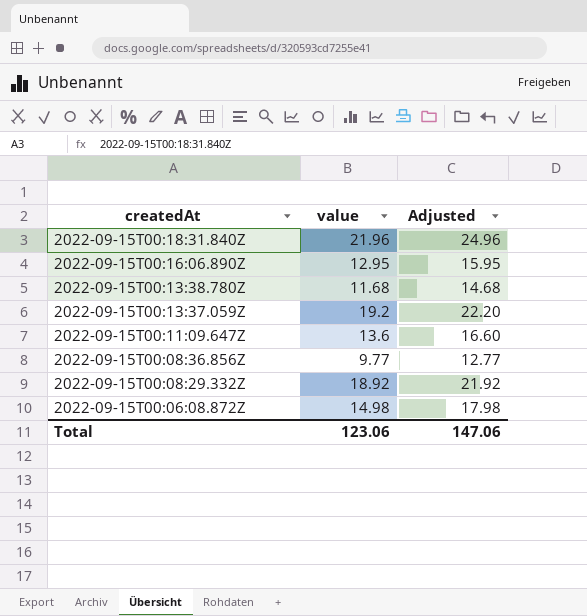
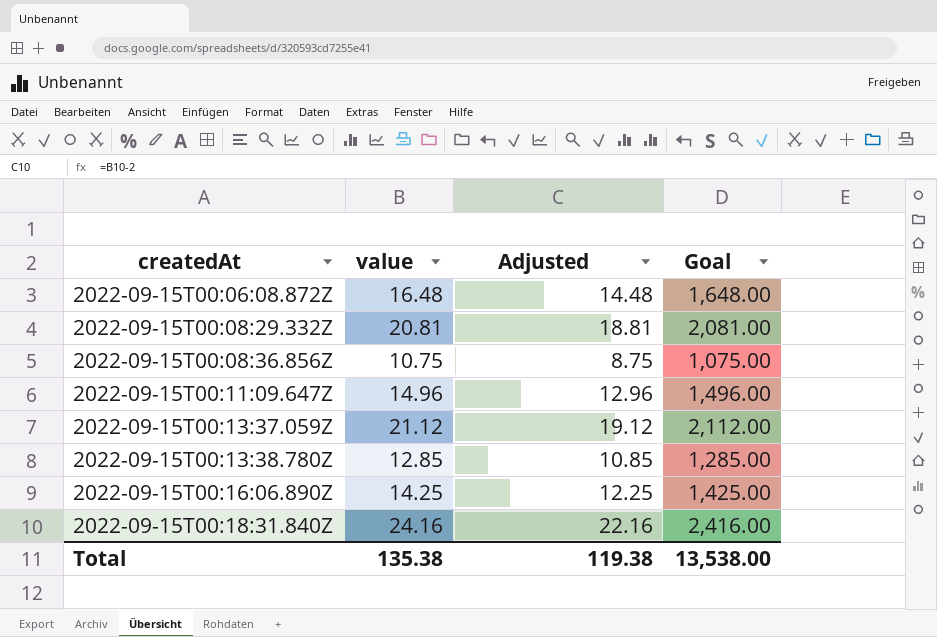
row order: createdAt descending -> createdAt ascending
column Adjusted | formula: [value] + 3 -> [value] - 2
column Goal | formula: none -> [value] * 100
2022-09-15T00:06:08.872Z | value: 14.98 -> 16.48
2022-09-15T00:08:29.332Z | value: 18.92 -> 20.81
2022-09-15T00:08:36.856Z | value: 9.77 -> 10.75
2022-09-15T00:11:09.647Z | value: 13.6 -> 14.96
2022-09-15T00:13:37.059Z | value: 19.2 -> 21.12
2022-09-15T00:13:38.780Z | value: 11.68 -> 12.85
2022-09-15T00:16:06.890Z | value: 12.95 -> 14.25
2022-09-15T00:18:31.840Z | value: 21.96 -> 24.16
Total | value: 123.06 -> 135.38
Total | Adjusted: 147.06 -> 119.38

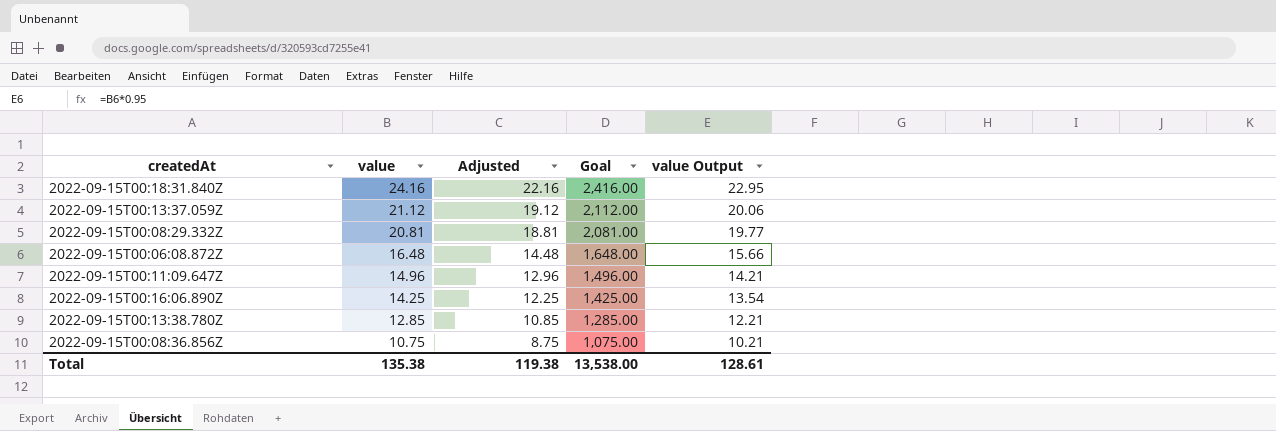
row order: createdAt ascending -> value descending
column value Output | formula: none -> [value] * 0.95

